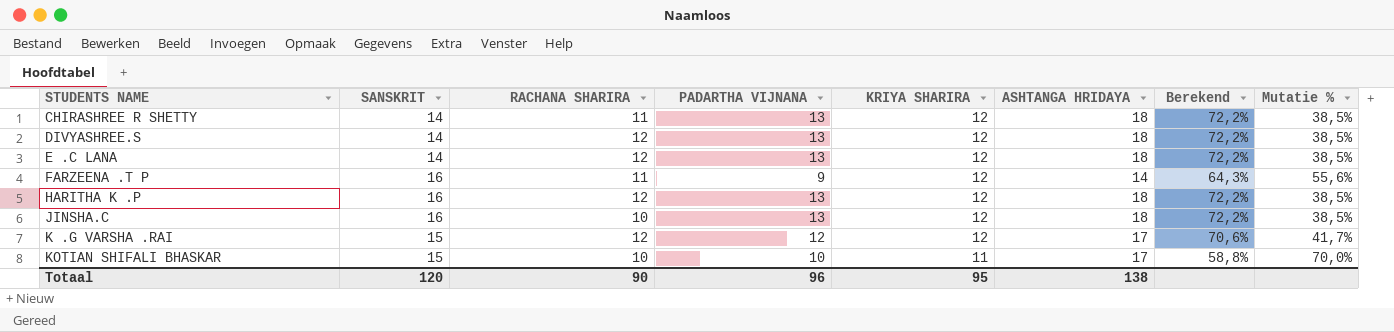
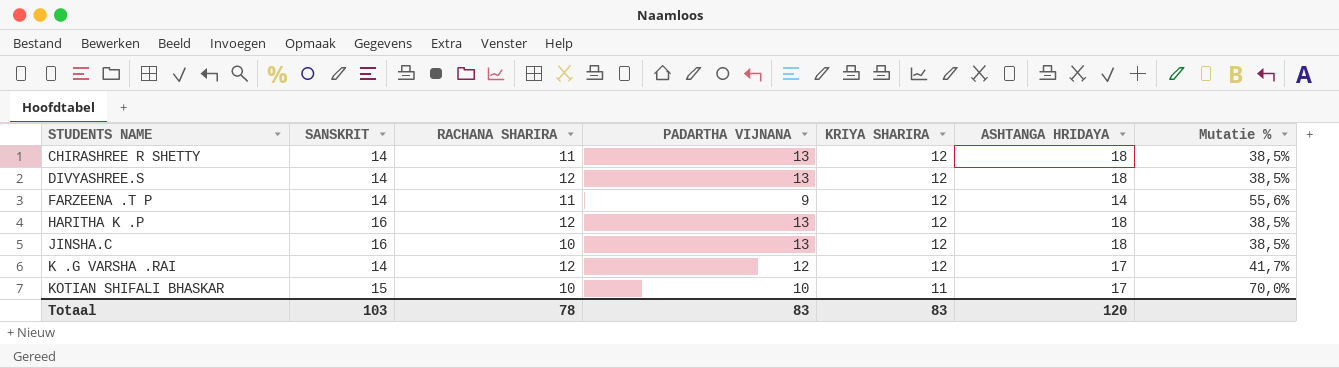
column Berekend | formula: [PADARTHA VIJNANA] / [ASHTANGA HRIDAYA] -> none
row E .C LANA: 14 | 12 | 13 | 12 | 18 | 72,2% | 38,5% -> none
FARZEENA .T P | SANSKRIT: 16 -> 14
K .G VARSHA .RAI | SANSKRIT: 15 -> 14
Totaal | SANSKRIT: 120 -> 103
Totaal | RACHANA SHARIRA: 90 -> 78
Totaal | PADARTHA VIJNANA: 96 -> 83
Totaal | KRIYA SHARIRA: 95 -> 83
Totaal | ASHTANGA HRIDAYA: 138 -> 120

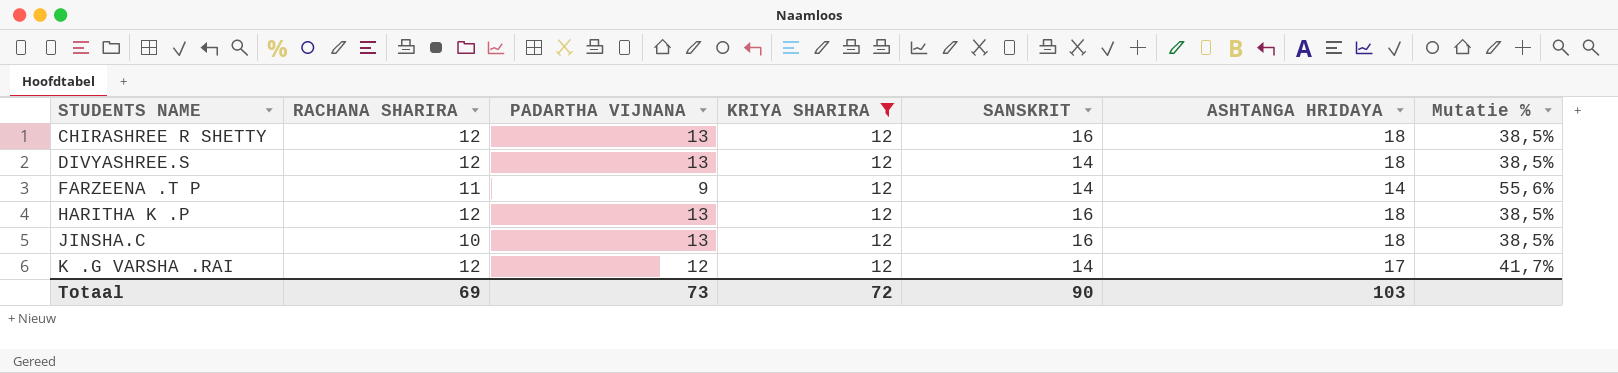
filter: none -> KRIYA SHARIRA = 12
column SANSKRIT | position: 2 -> 5
CHIRASHREE R SHETTY | RACHANA SHARIRA: 11 -> 12
CHIRASHREE R SHETTY | SANSKRIT: 14 -> 16
Totaal | RACHANA SHARIRA: 78 -> 69
Totaal | PADARTHA VIJNANA: 83 -> 73
Totaal | KRIYA SHARIRA: 83 -> 72
Totaal | SANSKRIT: 103 -> 90
Totaal | ASHTANGA HRIDAYA: 120 -> 103

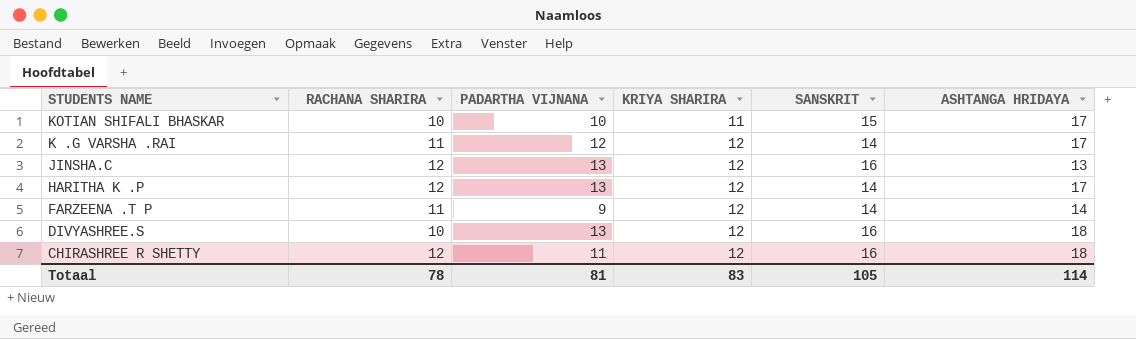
filter: KRIYA SHARIRA = 12 -> none
row order: STUDENTS NAME ascending -> STUDENTS NAME descending
column Mutatie % | formula: ([ASHTANGA HRIDAYA] - [PADARTHA VIJNANA]) / [PADARTHA VIJNANA] -> none
K .G VARSHA .RAI | RACHANA SHARIRA: 12 -> 11
JINSHA.C | RACHANA SHARIRA: 10 -> 12
JINSHA.C | ASHTANGA HRIDAYA: 18 -> 13
HARITHA K .P | SANSKRIT: 16 -> 14
HARITHA K .P | ASHTANGA HRIDAYA: 18 -> 17
DIVYASHREE.S | RACHANA SHARIRA: 12 -> 10
DIVYASHREE.S | SANSKRIT: 14 -> 16
CHIRASHREE R SHETTY | PADARTHA VIJNANA: 13 -> 11
Totaal | RACHANA SHARIRA: 69 -> 78
Totaal | PADARTHA VIJNANA: 73 -> 81
Totaal | KRIYA SHARIRA: 72 -> 83
Totaal | SANSKRIT: 90 -> 105
Totaal | ASHTANGA HRIDAYA: 103 -> 114

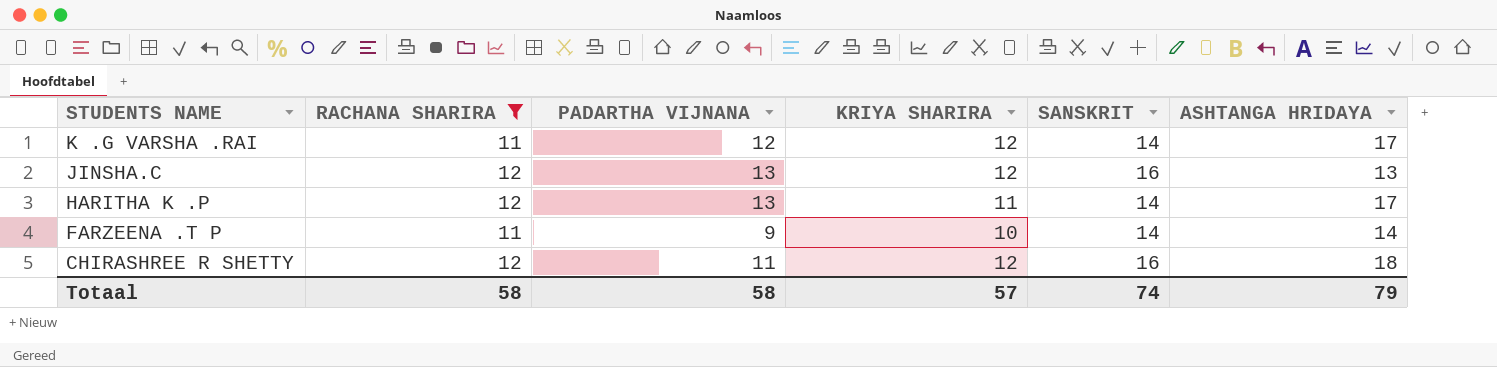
filter: none -> RACHANA SHARIRA != 10
HARITHA K .P | KRIYA SHARIRA: 12 -> 11
FARZEENA .T P | KRIYA SHARIRA: 12 -> 10
Totaal | RACHANA SHARIRA: 78 -> 58
Totaal | PADARTHA VIJNANA: 81 -> 58
Totaal | KRIYA SHARIRA: 83 -> 57
Totaal | SANSKRIT: 105 -> 74
Totaal | ASHTANGA HRIDAYA: 114 -> 79

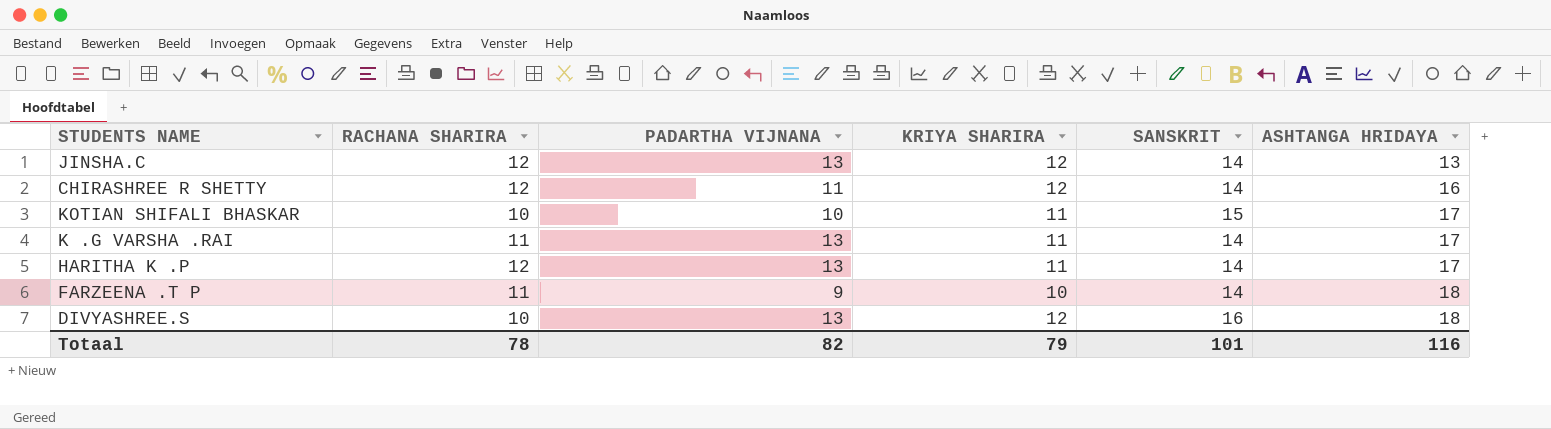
filter: RACHANA SHARIRA != 10 -> none
row order: STUDENTS NAME descending -> ASHTANGA HRIDAYA ascending
JINSHA.C | SANSKRIT: 16 -> 14
CHIRASHREE R SHETTY | SANSKRIT: 16 -> 14
CHIRASHREE R SHETTY | ASHTANGA HRIDAYA: 18 -> 16
K .G VARSHA .RAI | PADARTHA VIJNANA: 12 -> 13
K .G VARSHA .RAI | KRIYA SHARIRA: 12 -> 11
FARZEENA .T P | ASHTANGA HRIDAYA: 14 -> 18
Totaal | RACHANA SHARIRA: 58 -> 78
Totaal | PADARTHA VIJNANA: 58 -> 82
Totaal | KRIYA SHARIRA: 57 -> 79
Totaal | SANSKRIT: 74 -> 101
Totaal | ASHTANGA HRIDAYA: 79 -> 116

